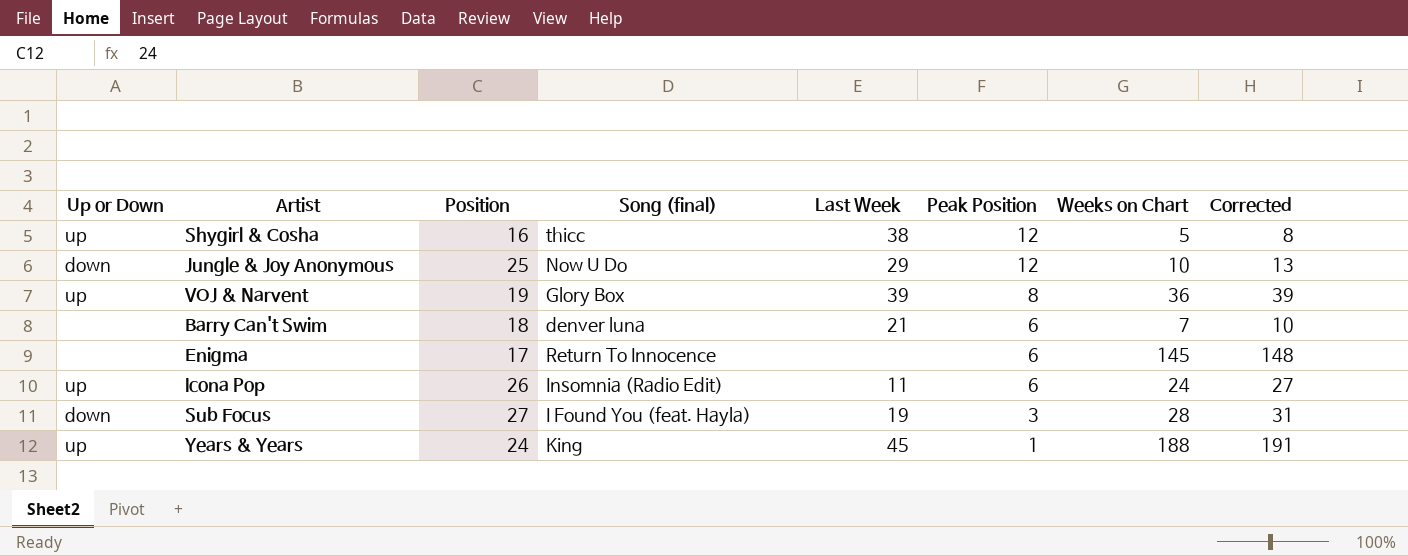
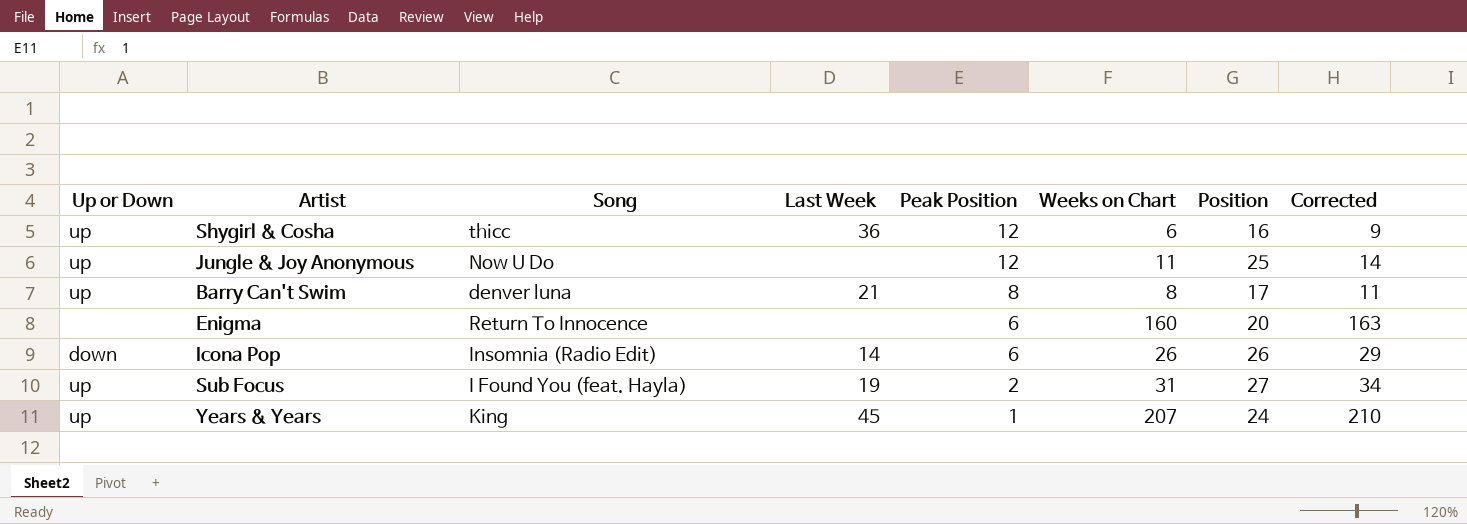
column name: Song (final) -> Song
column Position | position: 3 -> 7
row VOJ & Narvent: up | 19 | Glory Box | 39 | 8 | 36 | 39 -> none
Shygirl & Cosha | Last Week: 38 -> 36
Shygirl & Cosha | Weeks on Chart: 5 -> 6
Shygirl & Cosha | Corrected: 8 -> 9
Jungle & Joy Anonymous | Up or Down: down -> up
Jungle & Joy Anonymous | Last Week: 29 -> none
Jungle & Joy Anonymous | Weeks on Chart: 10 -> 11
Jungle & Joy Anonymous | Corrected: 13 -> 14
Barry Can't Swim | Up or Down: none -> up
Barry Can't Swim | Peak Position: 6 -> 8
Barry Can't Swim | Weeks on Chart: 7 -> 8
Barry Can't Swim | Position: 18 -> 17
Barry Can't Swim | Corrected: 10 -> 11
Enigma | Weeks on Chart: 145 -> 160
Enigma | Position: 17 -> 20
Enigma | Corrected: 148 -> 163
Icona Pop | Up or Down: up -> down
Icona Pop | Last Week: 11 -> 14
Icona Pop | Weeks on Chart: 24 -> 26
Icona Pop | Corrected: 27 -> 29
Sub Focus | Up or Down: down -> up
Sub Focus | Peak Position: 3 -> 2
Sub Focus | Weeks on Chart: 28 -> 31
Sub Focus | Corrected: 31 -> 34
Years & Years | Weeks on Chart: 188 -> 207
Years & Years | Corrected: 191 -> 210

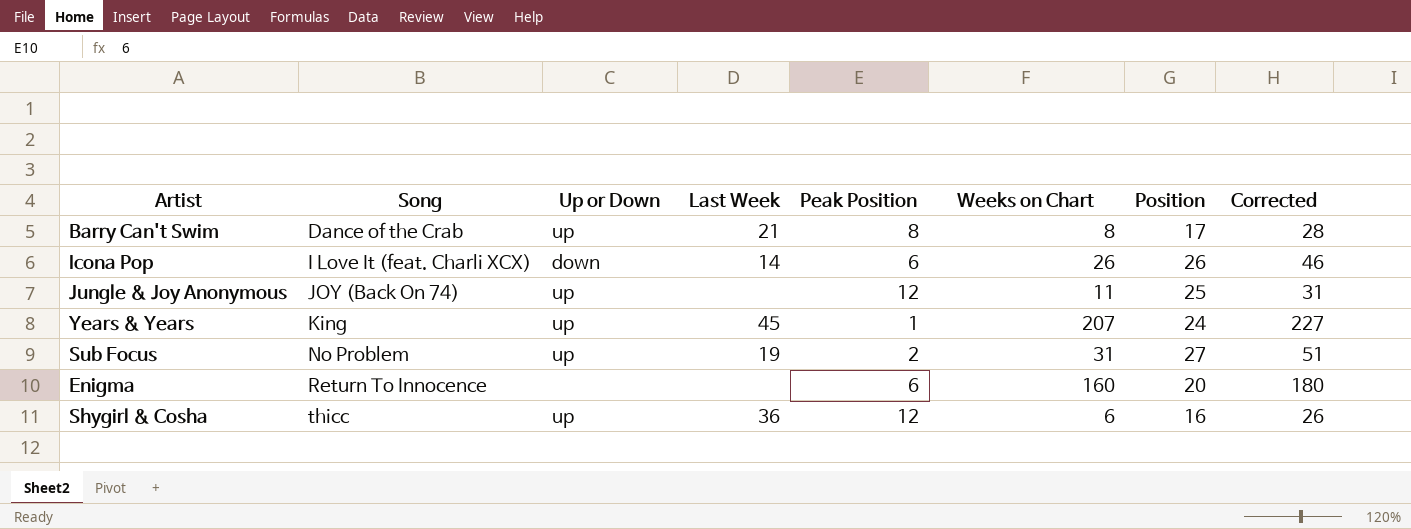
row order: Peak Position descending -> Song ascending
column Up or Down | position: 1 -> 3
column Corrected | formula: [Weeks on Chart] + 3 -> [Weeks on Chart] + 20
Barry Can't Swim | Song: denver luna -> Dance of the Crab
Icona Pop | Song: Insomnia (Radio Edit) -> I Love It (feat. Charli XCX)
Jungle & Joy Anonymous | Song: Now U Do -> JOY (Back On 74)
Sub Focus | Song: I Found You (feat. Hayla) -> No Problem

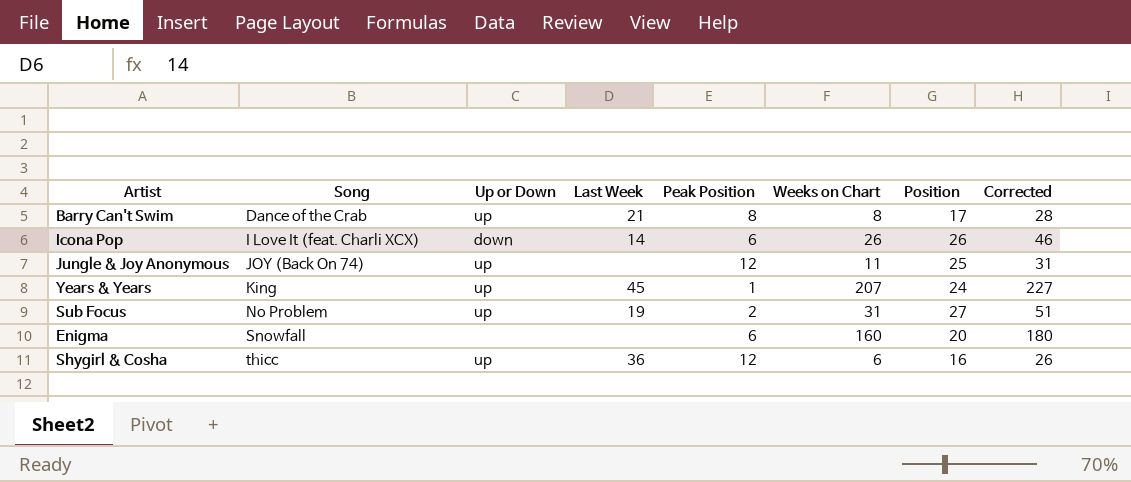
Enigma | Song: Return To Innocence -> Snowfall

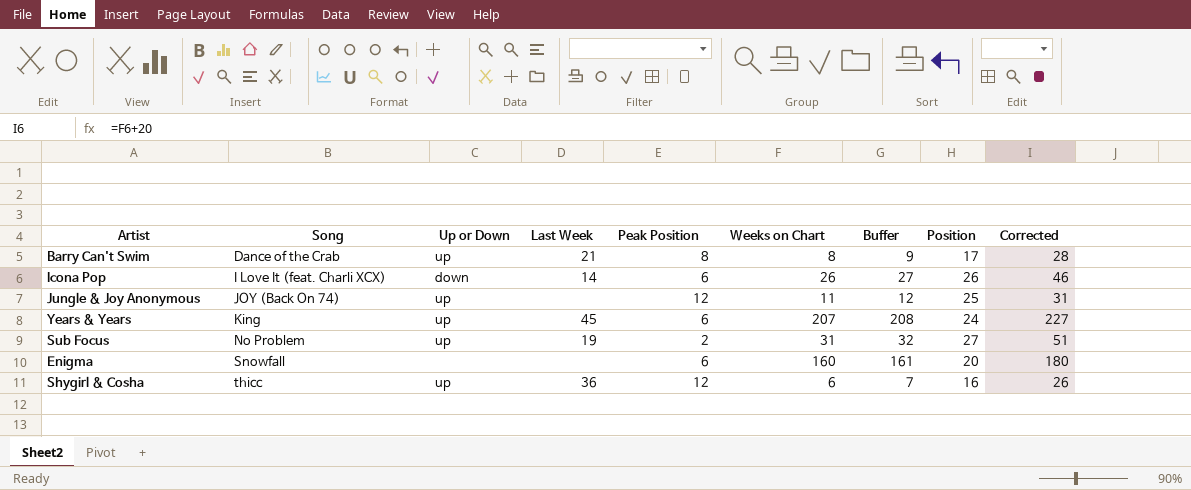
column Buffer | formula: none -> [Weeks on Chart] + 1
Years & Years | Peak Position: 1 -> 6

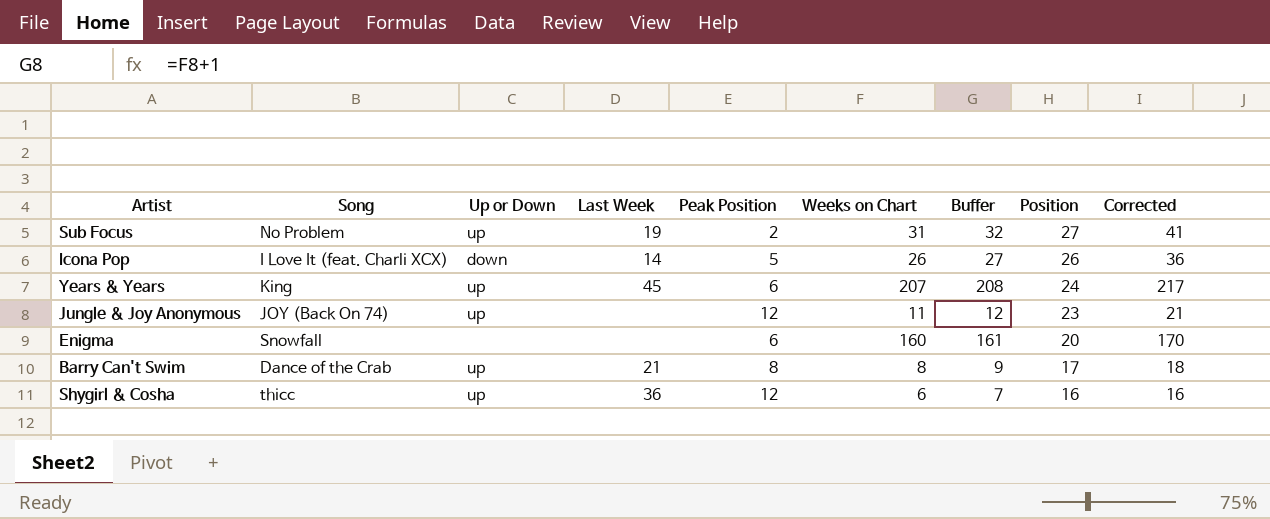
row order: Song ascending -> Position descending
column Corrected | formula: [Weeks on Chart] + 20 -> [Weeks on Chart] + 10
Icona Pop | Peak Position: 6 -> 5
Jungle & Joy Anonymous | Position: 25 -> 23

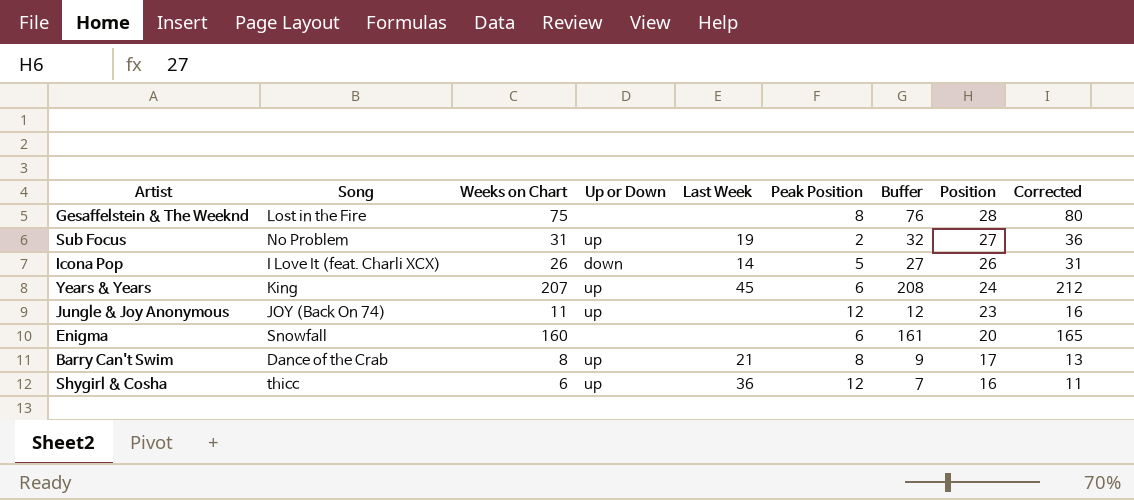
column Weeks on Chart | position: 6 -> 3
column Corrected | formula: [Weeks on Chart] + 10 -> [Weeks on Chart] + 5
row Gesaffelstein & The Weeknd: none -> Lost in the Fire | 75 | none | none | 8 | 76 | 28 | 80

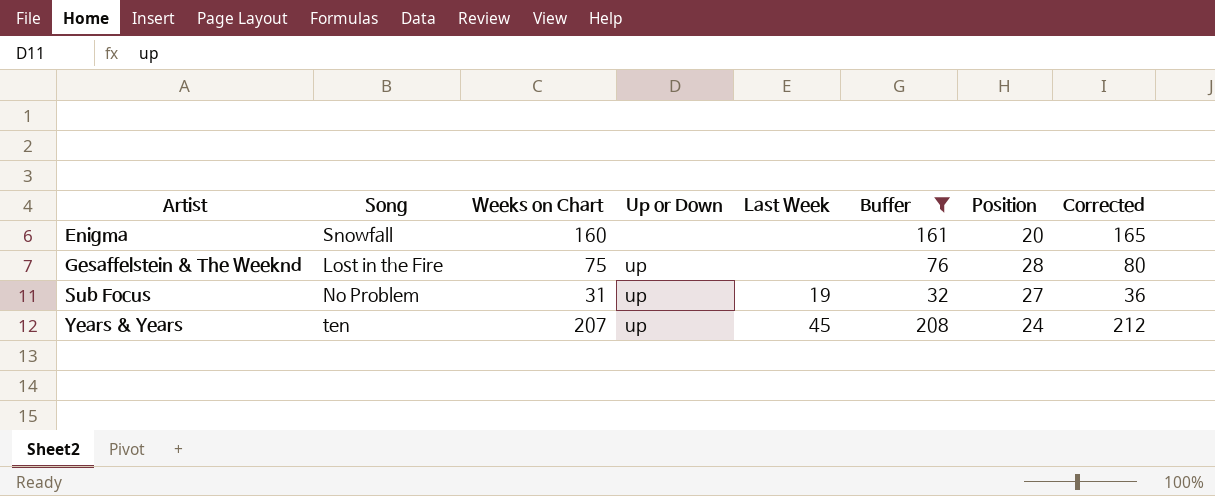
filter: none -> Buffer >= 32
row order: Position descending -> Artist ascending
column Peak Position | position: 6 -> none
Gesaffelstein & The Weeknd | Up or Down: none -> up
Years & Years | Song: King -> ten

